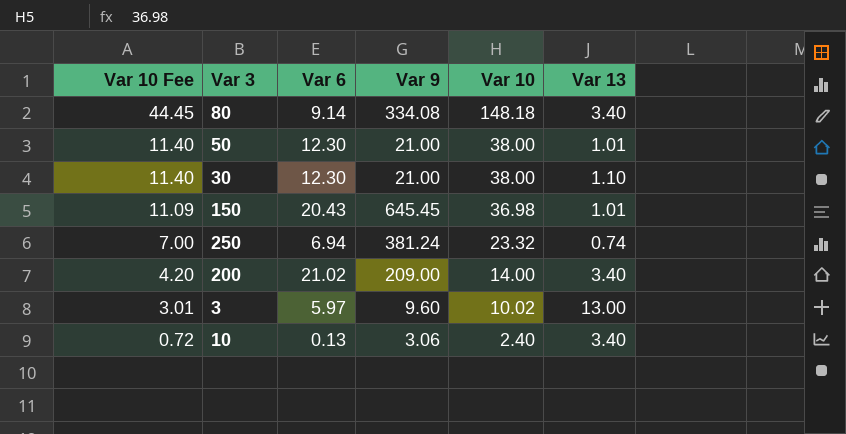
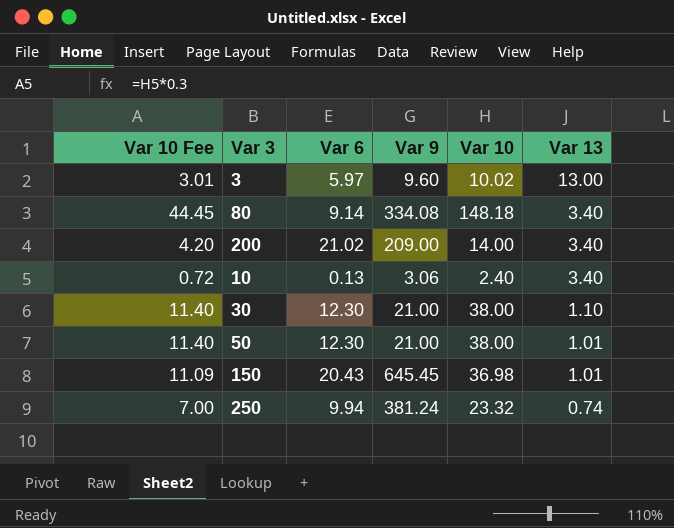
row order: Var 10 Fee descending -> Var 13 descending
250 | Var 6: 6.94 -> 9.94

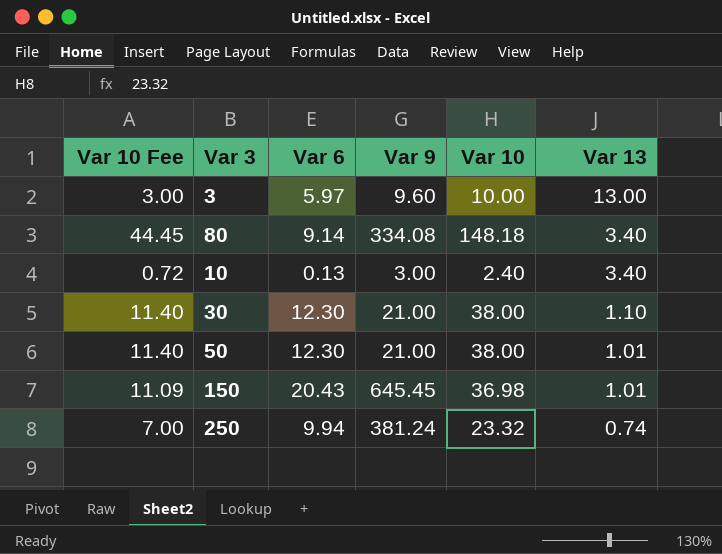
row 200: 4.20 | 21.02 | 209.00 | 14.00 | 3.40 -> none
3 | Var 10 Fee: 3.01 -> 3.00
3 | Var 10: 10.02 -> 10.00
10 | Var 9: 3.06 -> 3.00

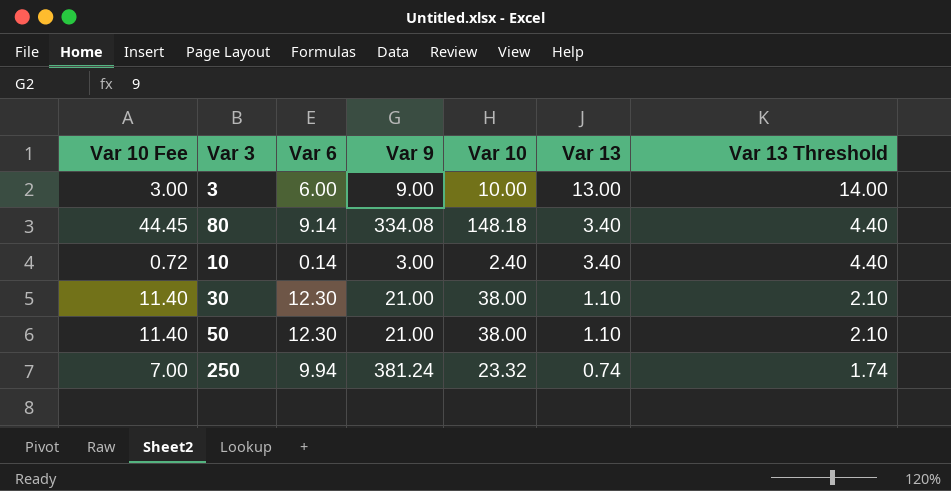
column Var 13 Threshold | formula: none -> [Var 13] + 1
row 150: 11.09 | 20.43 | 645.45 | 36.98 | 1.01 -> none
3 | Var 6: 5.97 -> 6.00
3 | Var 9: 9.60 -> 9.00
10 | Var 6: 0.13 -> 0.14
50 | Var 13: 1.01 -> 1.10

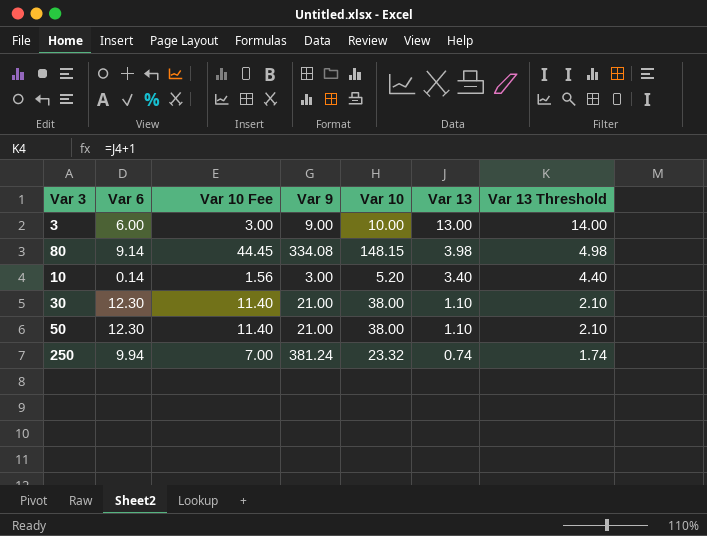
column Var 10 Fee | position: 1 -> 3
80 | Var 10: 148.18 -> 148.15
80 | Var 13: 3.40 -> 3.98
80 | Var 13 Threshold: 4.40 -> 4.98
10 | Var 10 Fee: 0.72 -> 1.56
10 | Var 10: 2.40 -> 5.20

